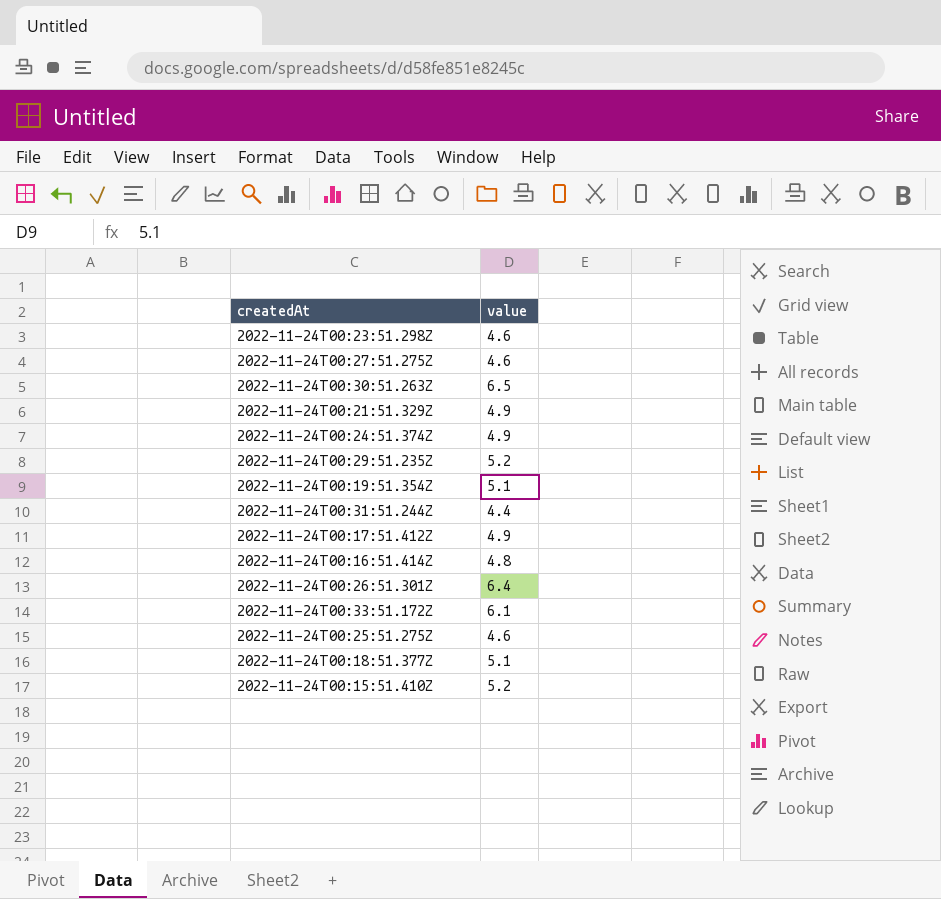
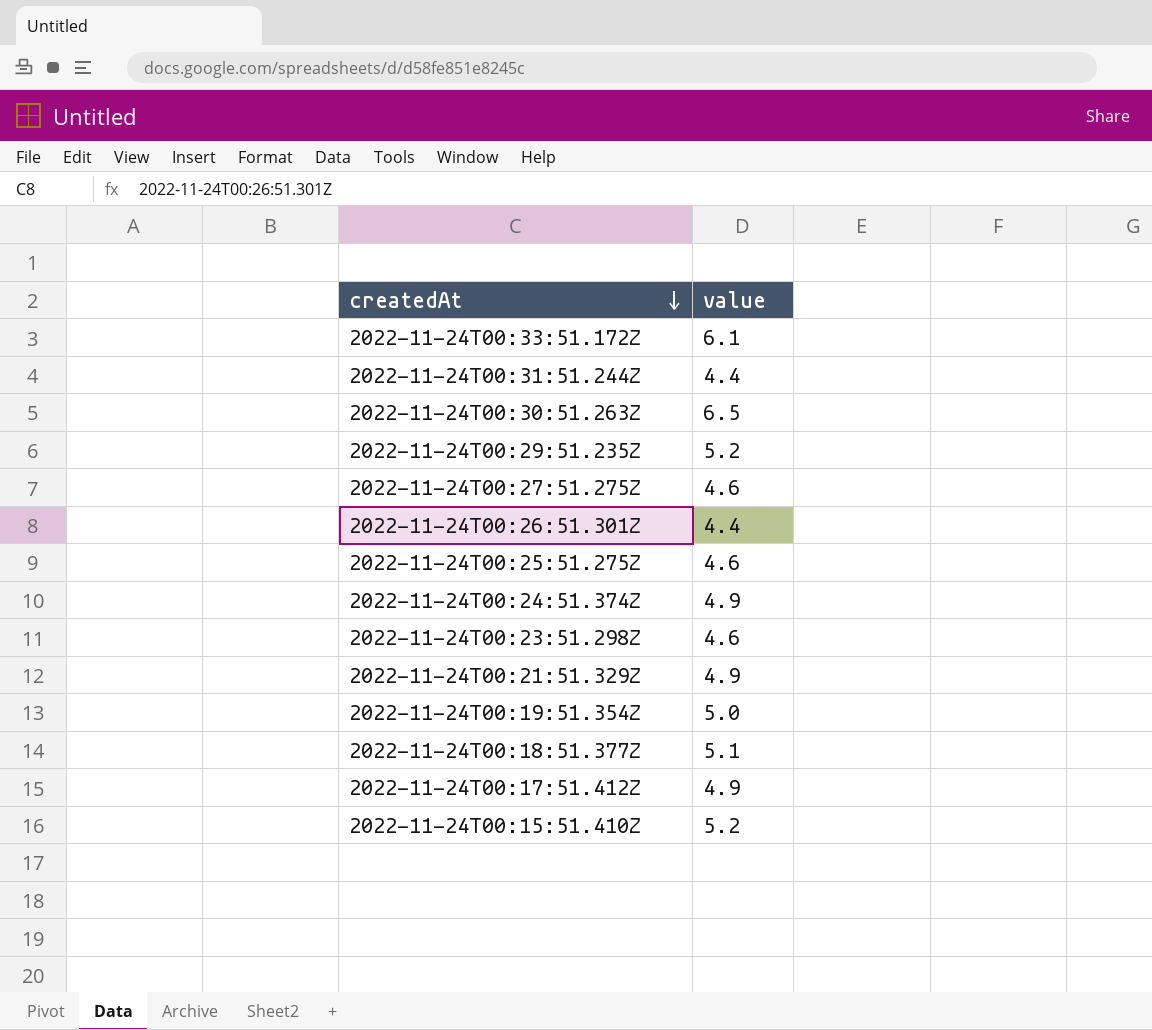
row order: none -> createdAt descending
row 2022-11-24T00:16:51.414Z: 4.8 -> none
2022-11-24T00:26:51.301Z | value: 6.4 -> 4.4
2022-11-24T00:19:51.354Z | value: 5.1 -> 5.0

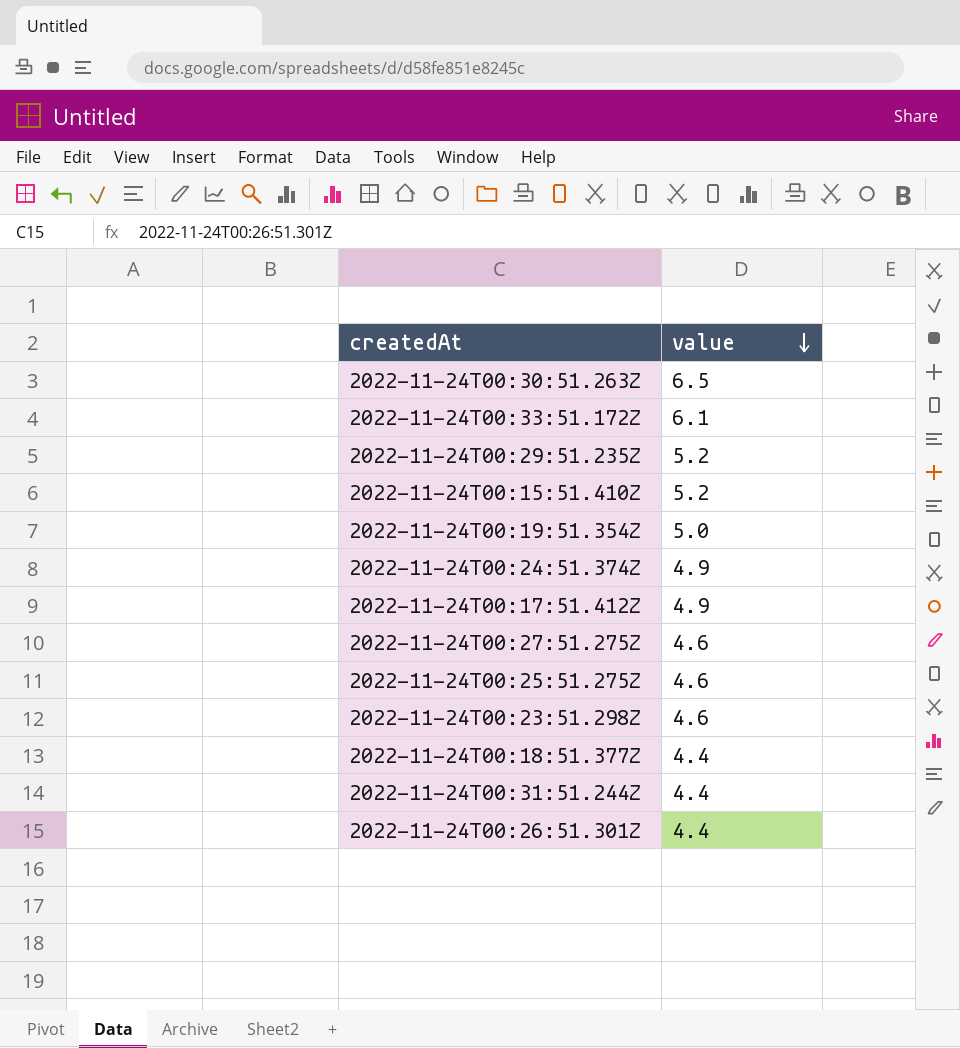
row order: createdAt descending -> value descending
row 2022-11-24T00:21:51.329Z: 4.9 -> none
2022-11-24T00:18:51.377Z | value: 5.1 -> 4.4

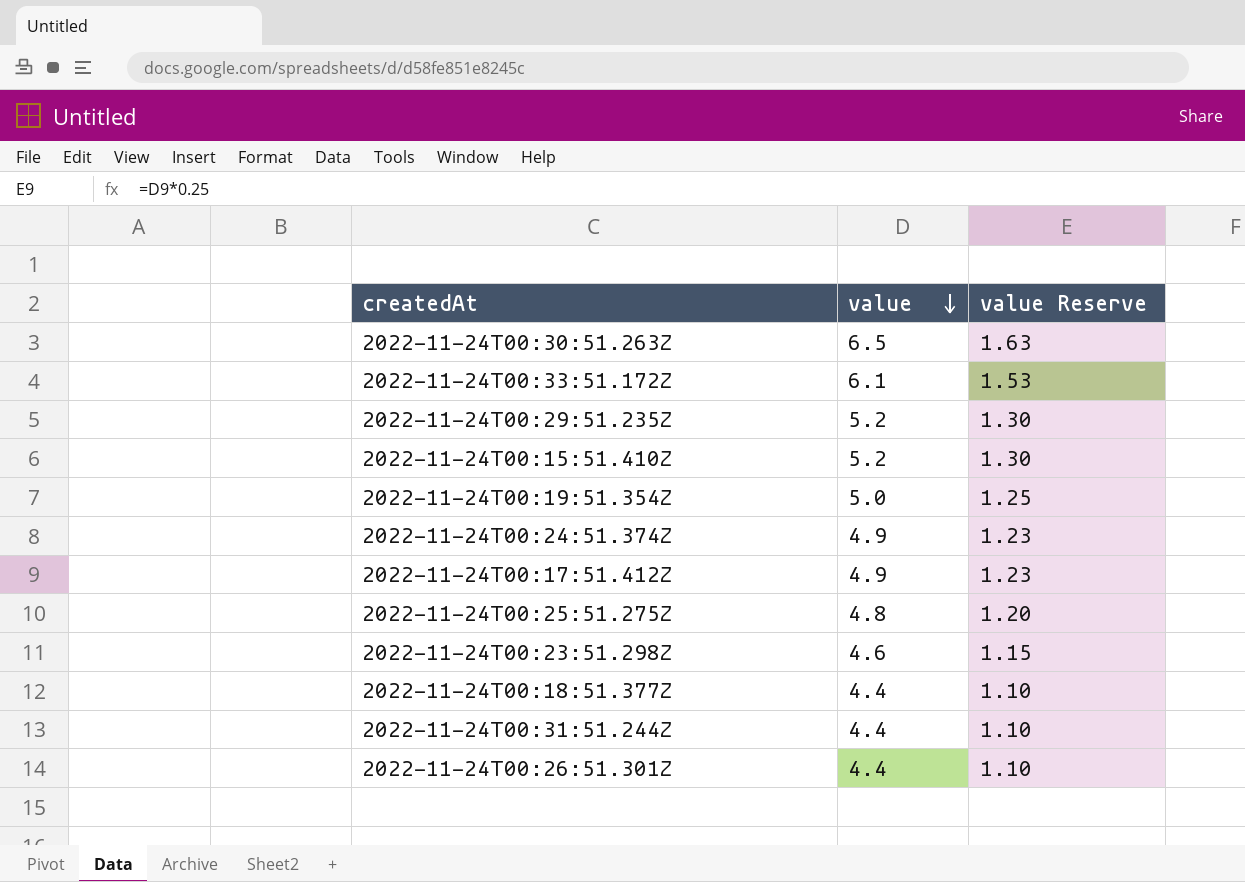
column value Reserve | formula: none -> [value] * 0.25
row 2022-11-24T00:27:51.275Z: 4.6 -> none
2022-11-24T00:25:51.275Z | value: 4.6 -> 4.8

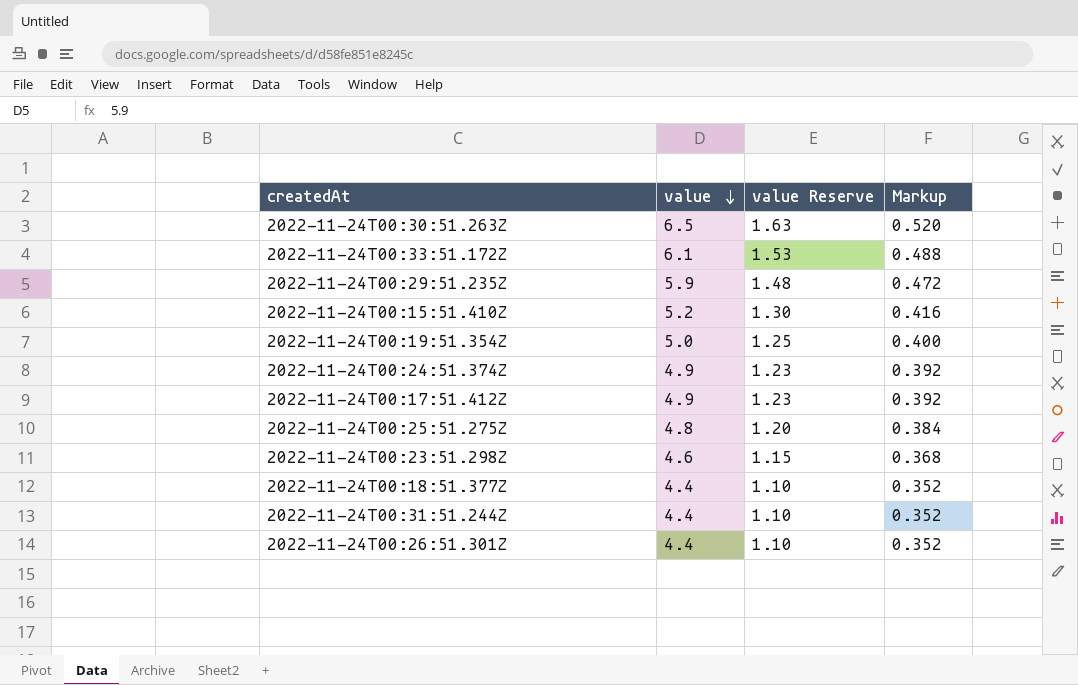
column Markup | formula: none -> [value] * 0.08
2022-11-24T00:29:51.235Z | value: 5.2 -> 5.9
2022-11-24T00:29:51.235Z | value Reserve: 1.30 -> 1.48

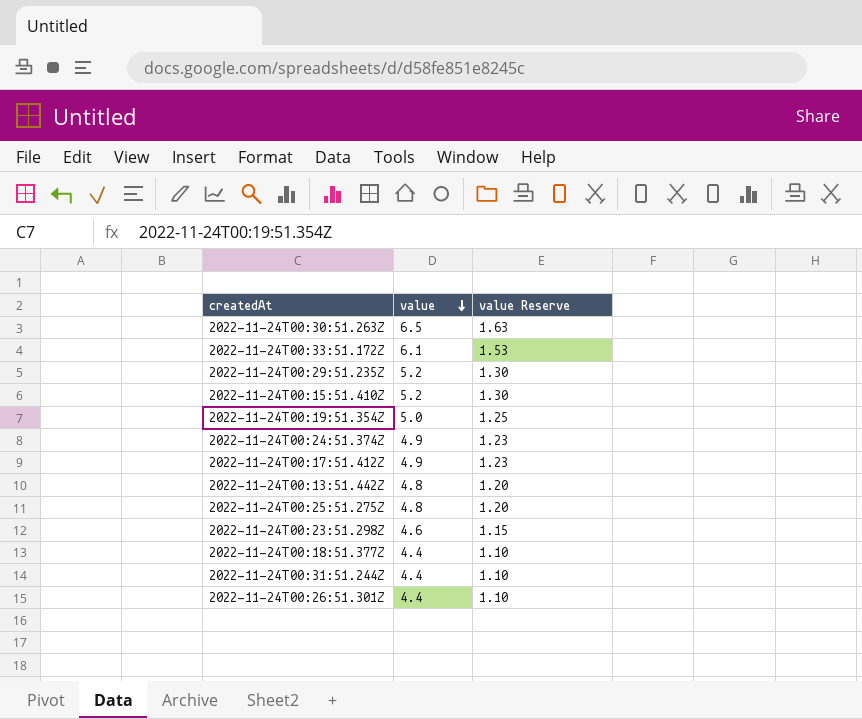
column Markup | formula: [value] * 0.08 -> none
2022-11-24T00:29:51.235Z | value: 5.9 -> 5.2
2022-11-24T00:29:51.235Z | value Reserve: 1.48 -> 1.30
row 2022-11-24T00:13:51.442Z: none -> 4.8 | 1.20

